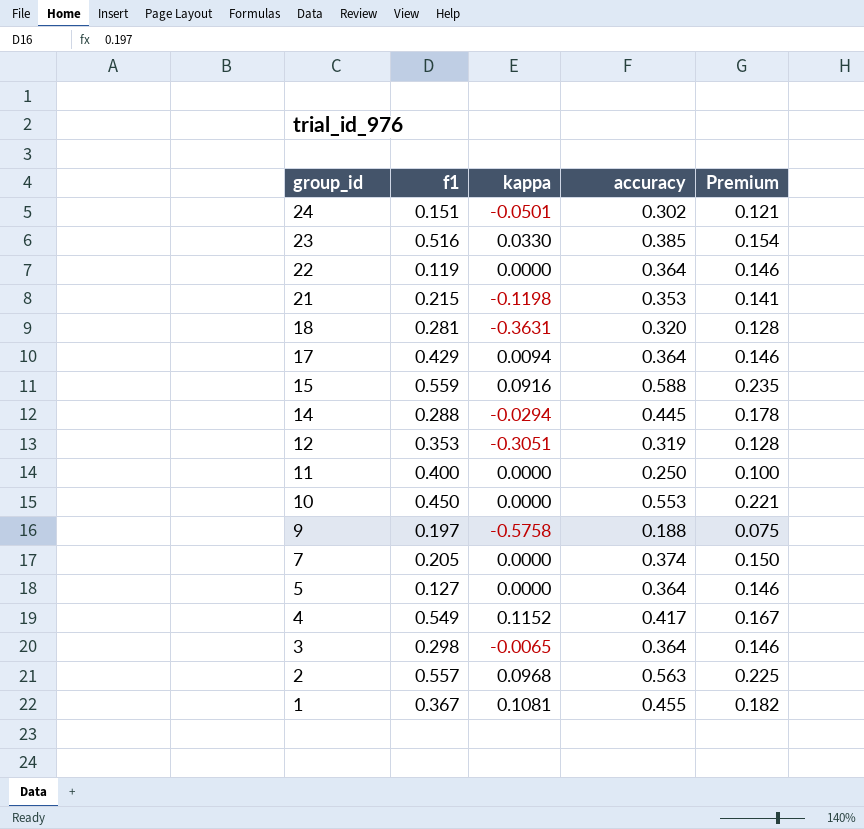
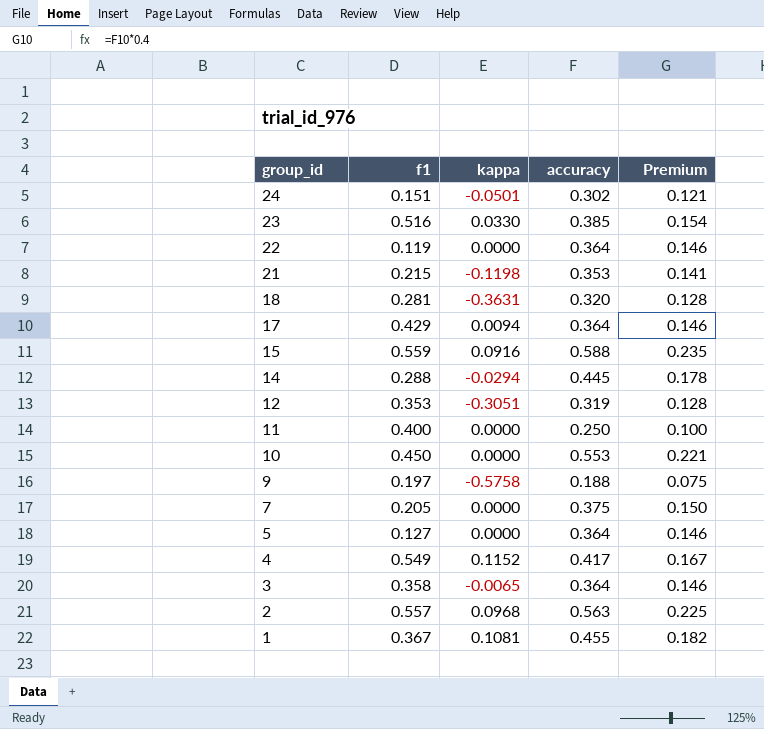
7 | accuracy: 0.374 -> 0.375
3 | f1: 0.298 -> 0.358

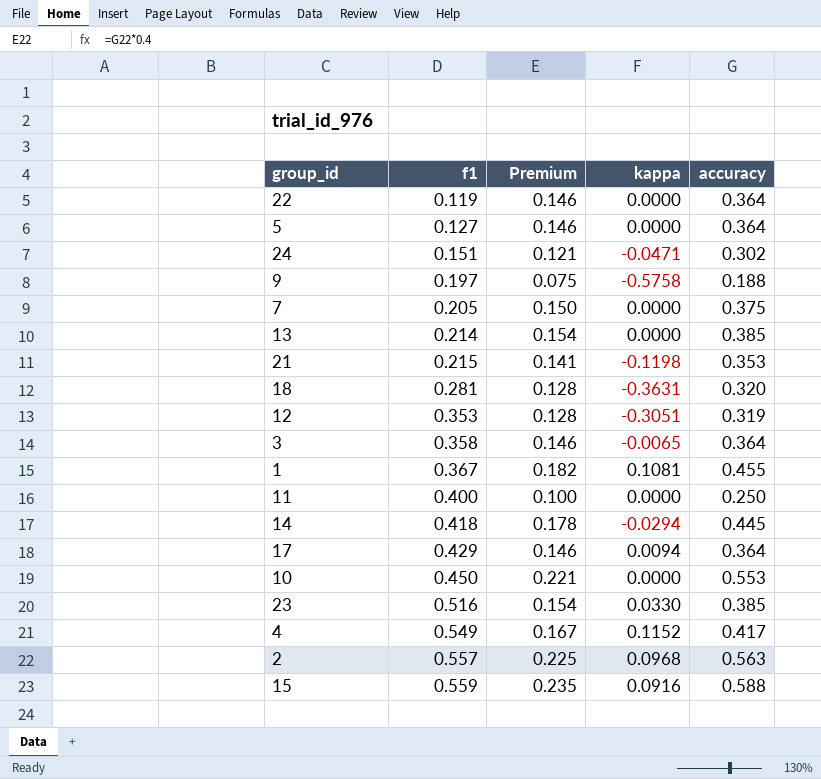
row order: group_id descending -> f1 ascending
column Premium | position: 5 -> 3
24 | kappa: -0.0501 -> -0.0471
row 13: none -> 0.214 | 0.154 | 0.0000 | 0.385
14 | f1: 0.288 -> 0.418

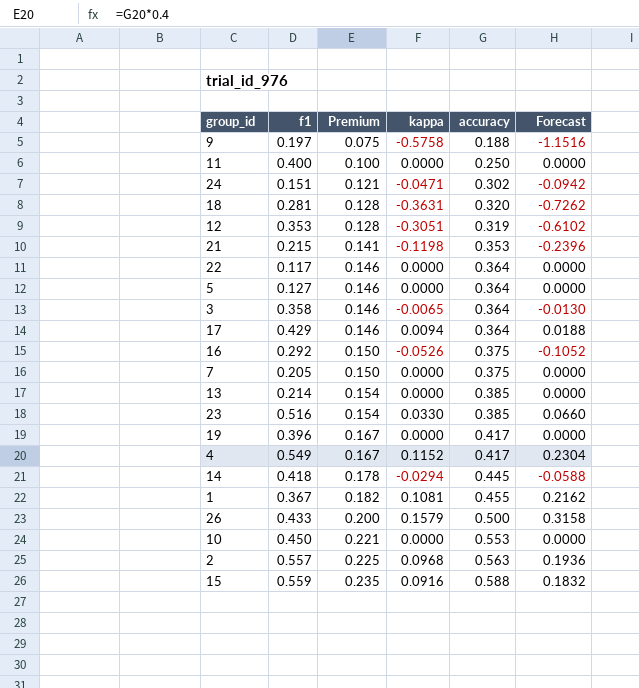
row order: f1 ascending -> Premium ascending
column Forecast | formula: none -> [kappa] * 2
22 | f1: 0.119 -> 0.117
row 16: none -> 0.292 | 0.150 | -0.0526 | 0.375 | -0.1052
row 19: none -> 0.396 | 0.167 | 0.0000 | 0.417 | 0.0000
row 26: none -> 0.433 | 0.200 | 0.1579 | 0.500 | 0.3158

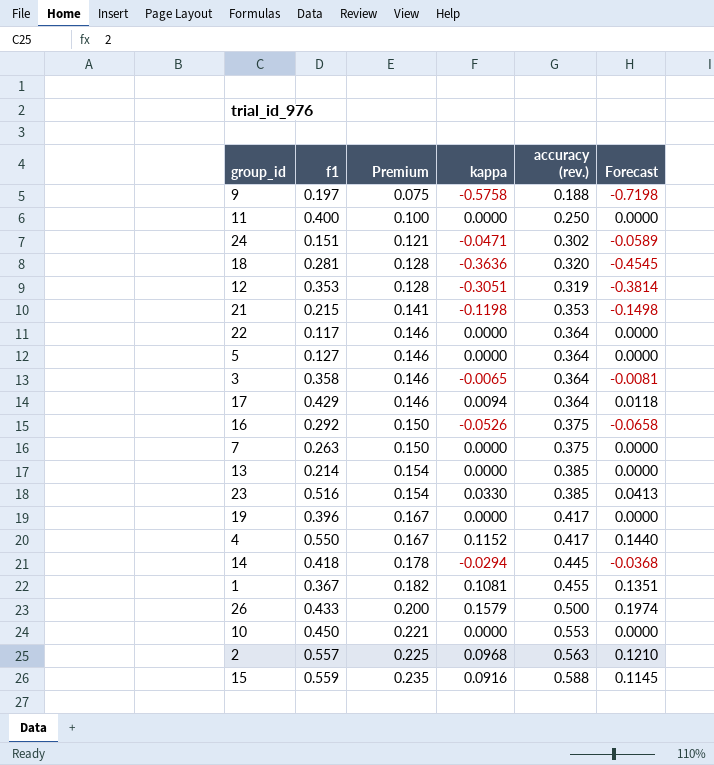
column name: accuracy -> accuracy (rev.)
column Forecast | formula: [kappa] * 2 -> [kappa] * 1.25
18 | kappa: -0.3631 -> -0.3636
7 | f1: 0.205 -> 0.263
4 | f1: 0.549 -> 0.550

